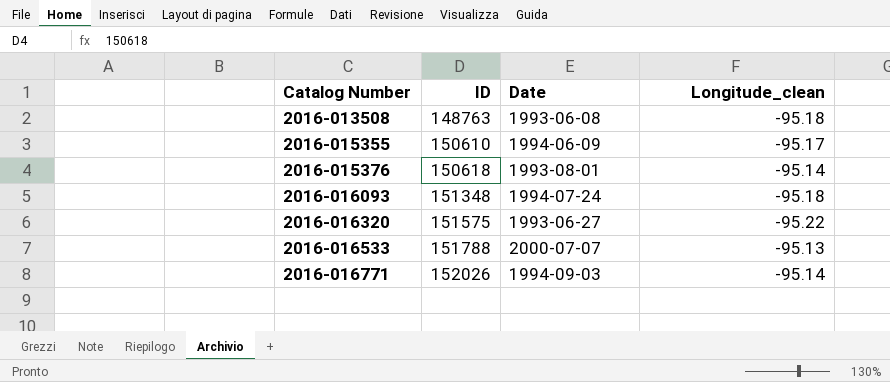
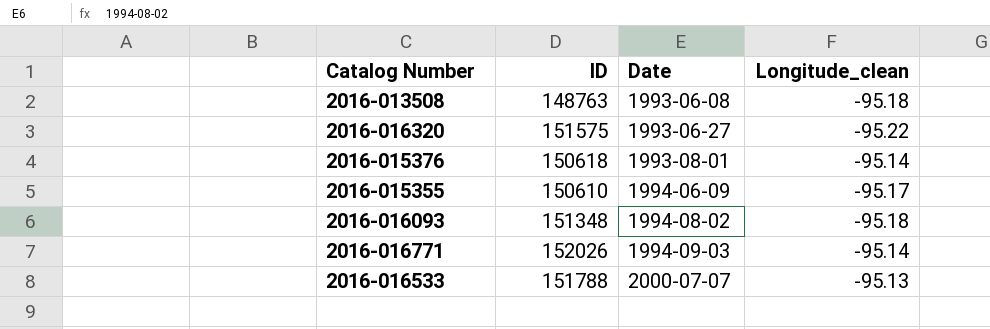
row order: Catalog Number ascending -> Date ascending
2016-016093 | Date: 1994-07-24 -> 1994-08-02

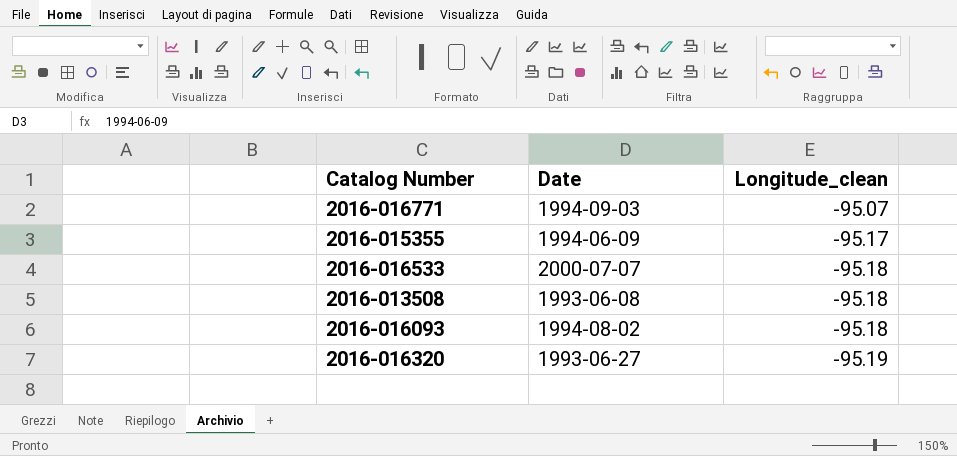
row order: Date ascending -> Longitude_clean descending
column ID | position: 2 -> none
row 2016-015376: 150618 | 1993-08-01 | -95.14 -> none
2016-016771 | Longitude_clean: -95.14 -> -95.07
2016-016533 | Longitude_clean: -95.13 -> -95.18
2016-016320 | Longitude_clean: -95.22 -> -95.19

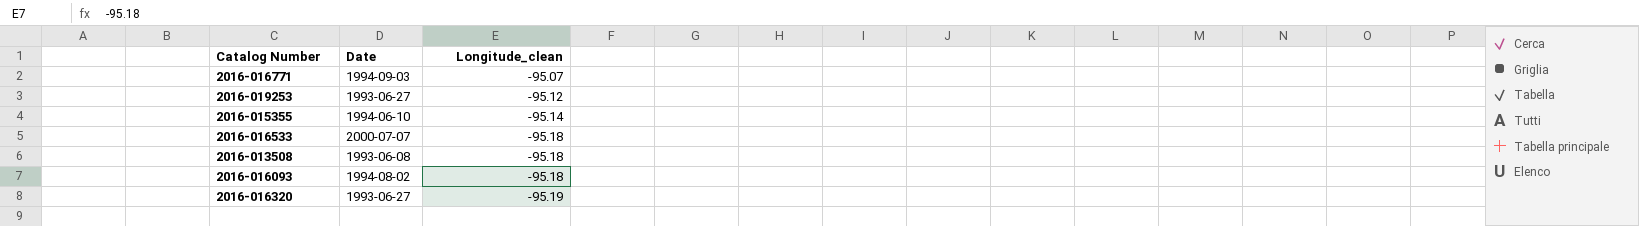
row 2016-019253: none -> 1993-06-27 | -95.12
2016-015355 | Date: 1994-06-09 -> 1994-06-10
2016-015355 | Longitude_clean: -95.17 -> -95.14

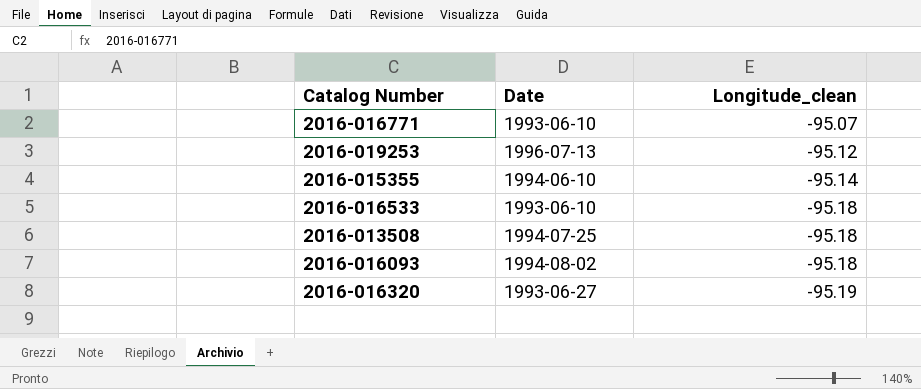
2016-016771 | Date: 1994-09-03 -> 1993-06-10
2016-019253 | Date: 1993-06-27 -> 1996-07-13
2016-016533 | Date: 2000-07-07 -> 1993-06-10
2016-013508 | Date: 1993-06-08 -> 1994-07-25

